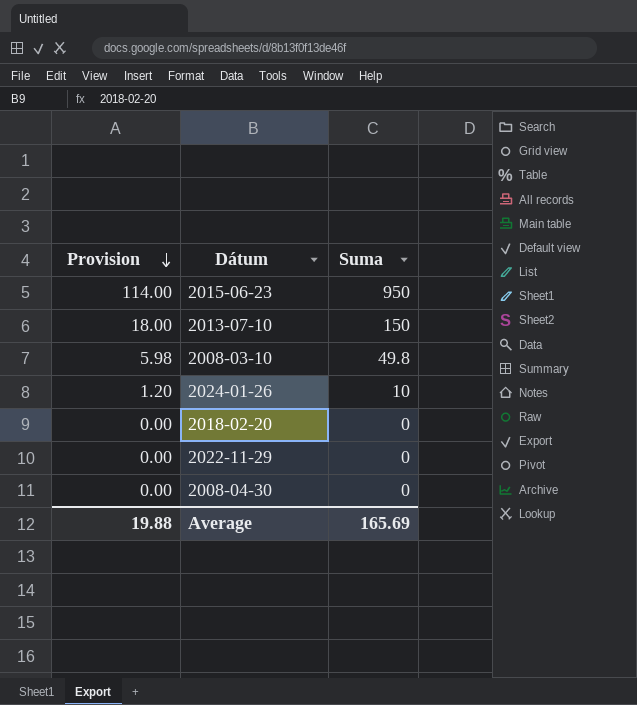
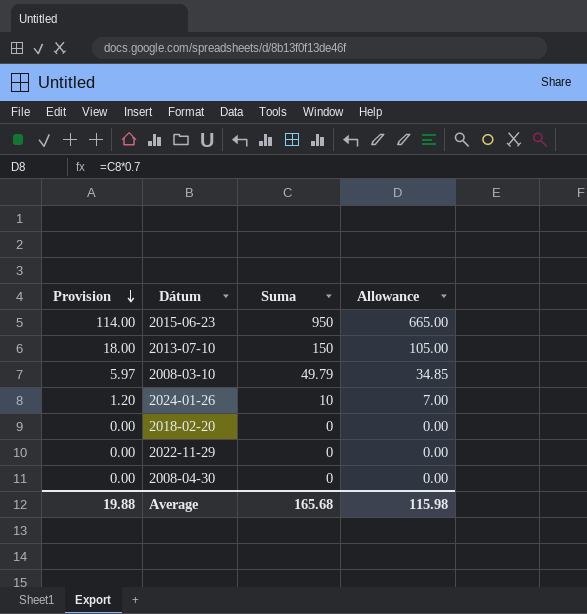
column Allowance | formula: none -> [Suma] * 0.7
2008-03-10 | Provision: 5.98 -> 5.97
2008-03-10 | Suma: 49.8 -> 49.79
Average | Suma: 165.69 -> 165.68

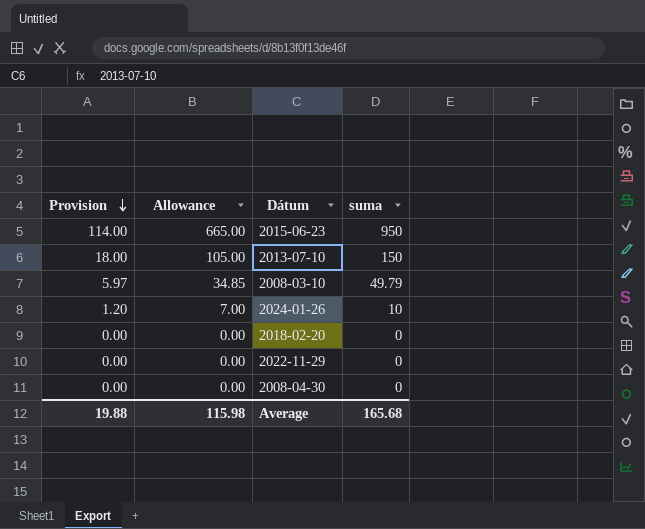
column Allowance | position: 4 -> 2
column name: Suma -> suma

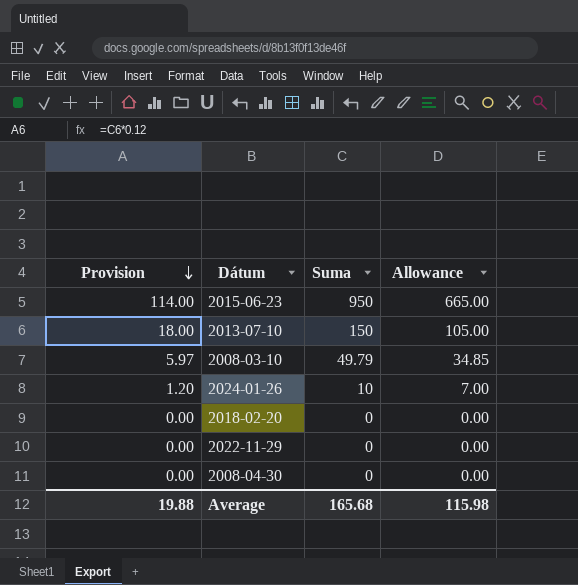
column name: suma -> Suma
column Allowance | position: 2 -> 4

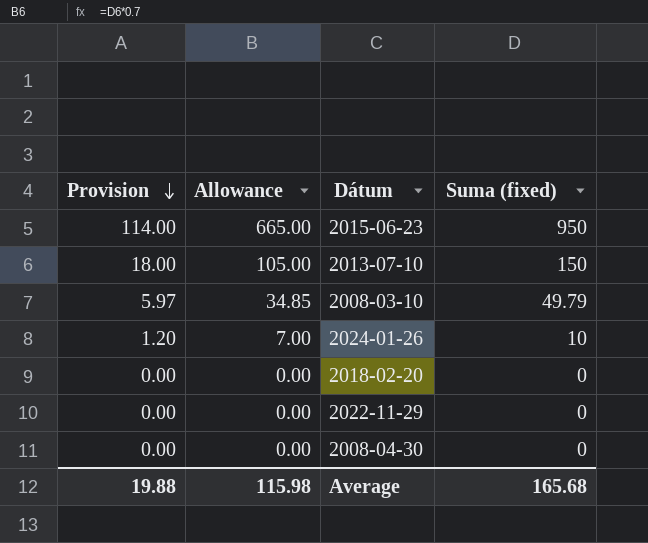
column Allowance | position: 4 -> 2
column name: Suma -> Suma (fixed)

